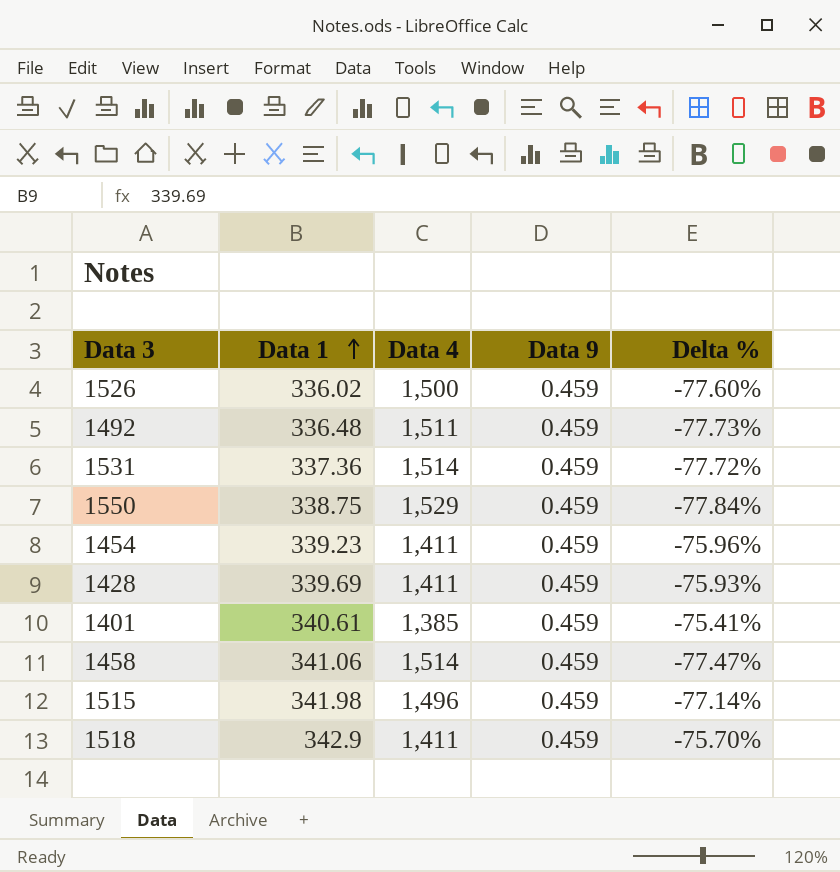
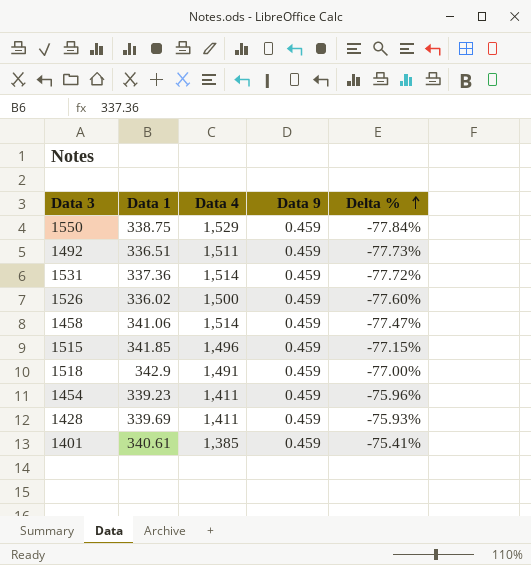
row order: Data 1 ascending -> Delta % ascending
1492 | Data 1: 336.48 -> 336.51
1515 | Data 1: 341.98 -> 341.85
1515 | Delta %: -77.14% -> -77.15%
1518 | Data 4: 1,411 -> 1,491
1518 | Delta %: -75.70% -> -77.00%

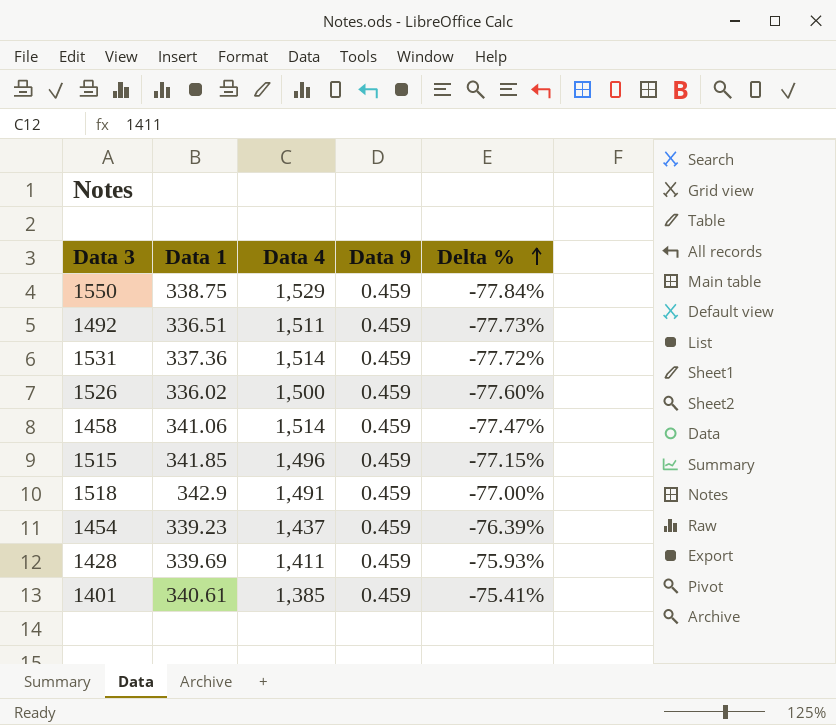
1454 | Data 4: 1,411 -> 1,437
1454 | Delta %: -75.96% -> -76.39%

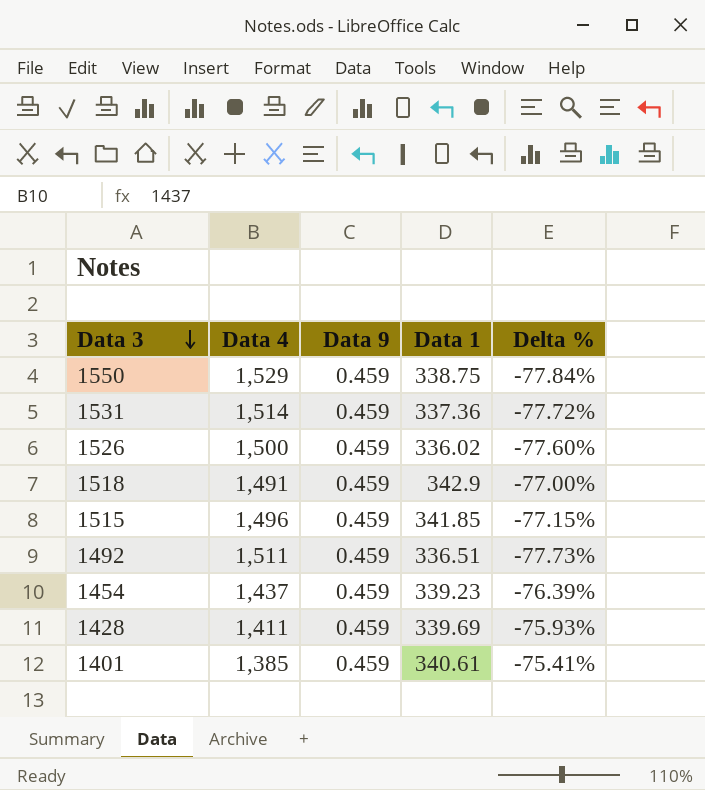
row order: Delta % ascending -> Data 3 descending
column Data 1 | position: 2 -> 4
row 1458: 341.06 | 1,514 | 0.459 | -77.47% -> none

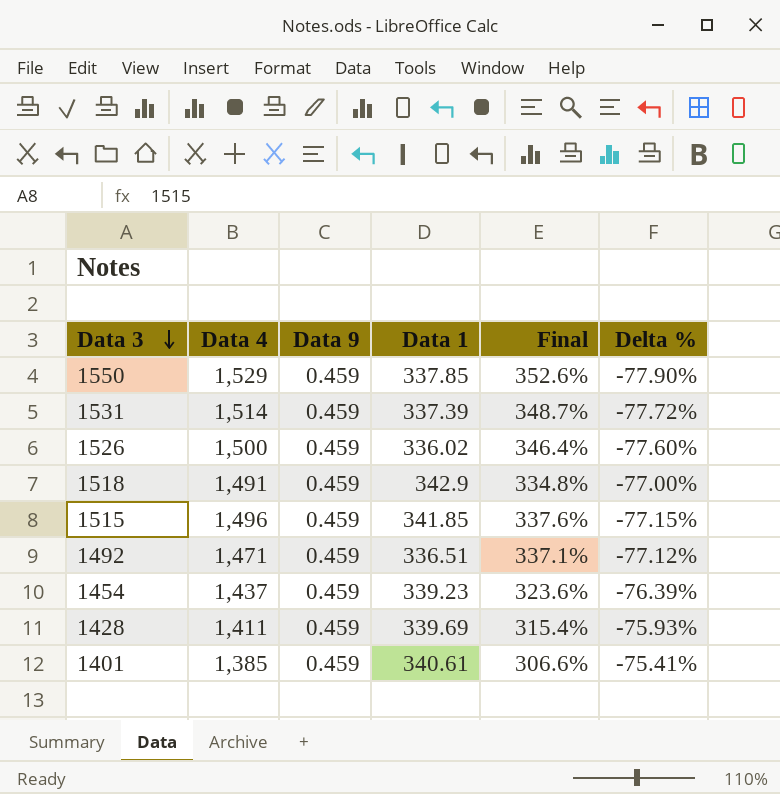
column Final | formula: none -> ([Data 4] - [Data 1]) / [Data 1]
1550 | Data 1: 338.75 -> 337.85
1550 | Delta %: -77.84% -> -77.90%
1531 | Data 1: 337.36 -> 337.39
1492 | Data 4: 1,511 -> 1,471
1492 | Delta %: -77.73% -> -77.12%

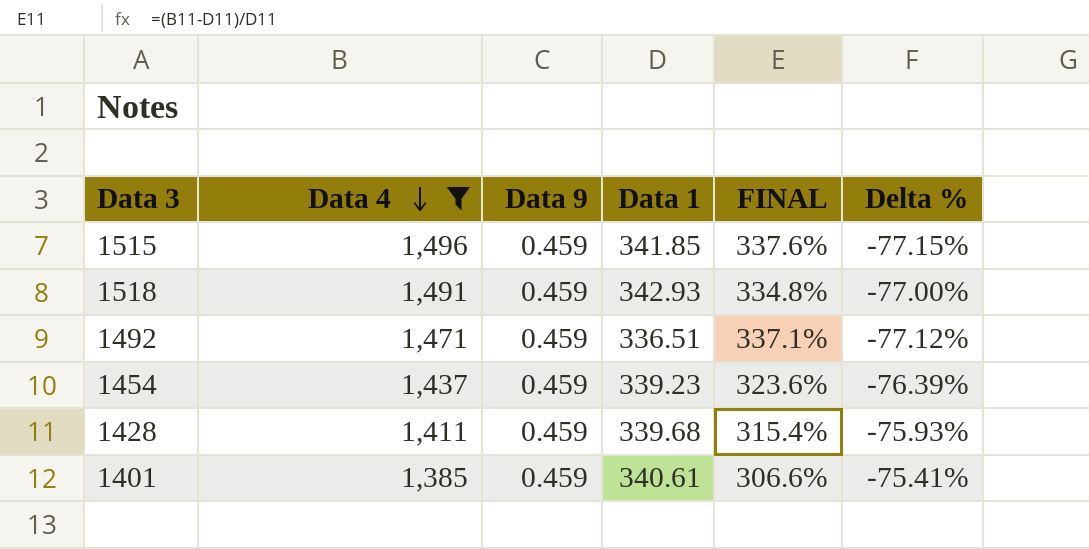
filter: none -> Data 4 <= 1,496
row order: Data 3 descending -> Data 4 descending
column name: Final -> FINAL
1518 | Data 1: 342.9 -> 342.93
1428 | Data 1: 339.69 -> 339.68

